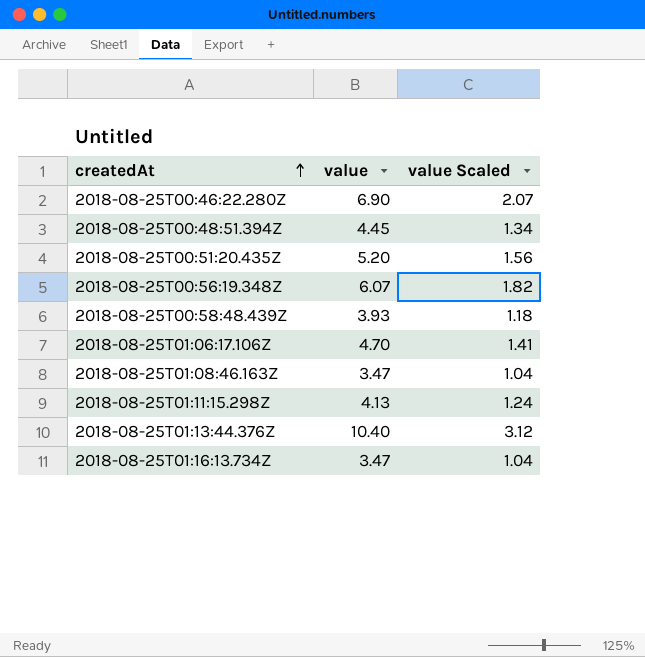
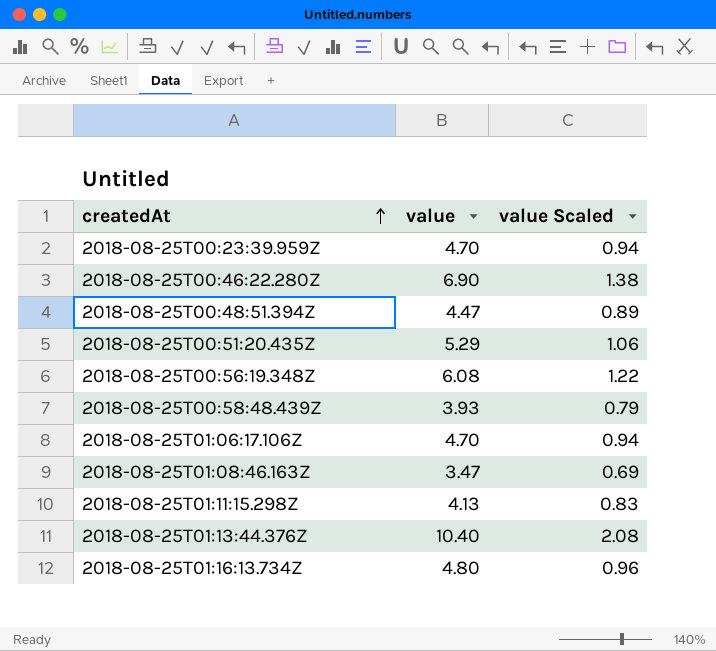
column value Scaled | formula: [value] * 0.3 -> [value] * 0.2
row 2018-08-25T00:23:39.959Z: none -> 4.70 | 0.94
2018-08-25T00:48:51.394Z | value: 4.45 -> 4.47
2018-08-25T00:51:20.435Z | value: 5.20 -> 5.29
2018-08-25T00:56:19.348Z | value: 6.07 -> 6.08
2018-08-25T01:16:13.734Z | value: 3.47 -> 4.80

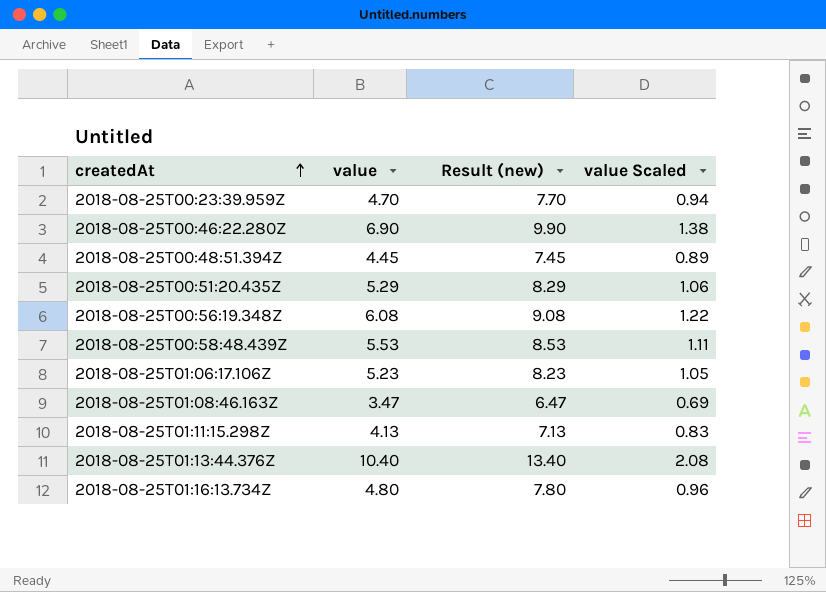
column Result (new) | formula: none -> [value] + 3
2018-08-25T00:48:51.394Z | value: 4.47 -> 4.45
2018-08-25T00:58:48.439Z | value: 3.93 -> 5.53
2018-08-25T00:58:48.439Z | value Scaled: 0.79 -> 1.11
2018-08-25T01:06:17.106Z | value: 4.70 -> 5.23
2018-08-25T01:06:17.106Z | value Scaled: 0.94 -> 1.05

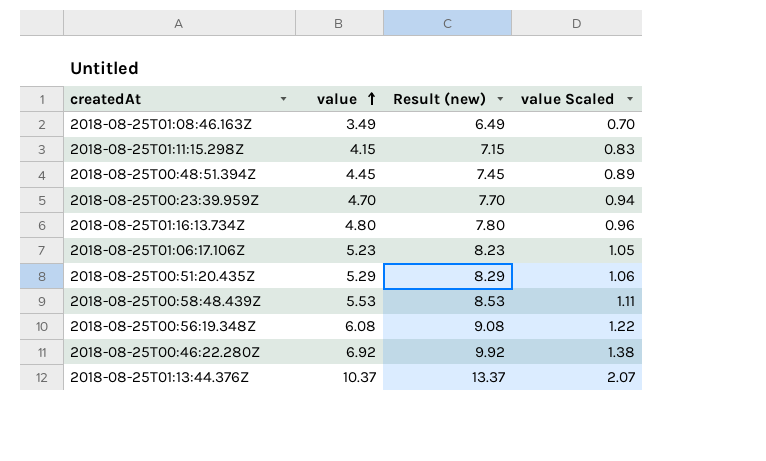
row order: createdAt ascending -> value ascending
2018-08-25T01:08:46.163Z | value: 3.47 -> 3.49
2018-08-25T01:08:46.163Z | Result (new): 6.47 -> 6.49
2018-08-25T01:08:46.163Z | value Scaled: 0.69 -> 0.70
2018-08-25T01:11:15.298Z | value: 4.13 -> 4.15
2018-08-25T01:11:15.298Z | Result (new): 7.13 -> 7.15
2018-08-25T00:46:22.280Z | value: 6.90 -> 6.92
2018-08-25T00:46:22.280Z | Result (new): 9.90 -> 9.92
2018-08-25T01:13:44.376Z | value: 10.40 -> 10.37
2018-08-25T01:13:44.376Z | Result (new): 13.40 -> 13.37
2018-08-25T01:13:44.376Z | value Scaled: 2.08 -> 2.07

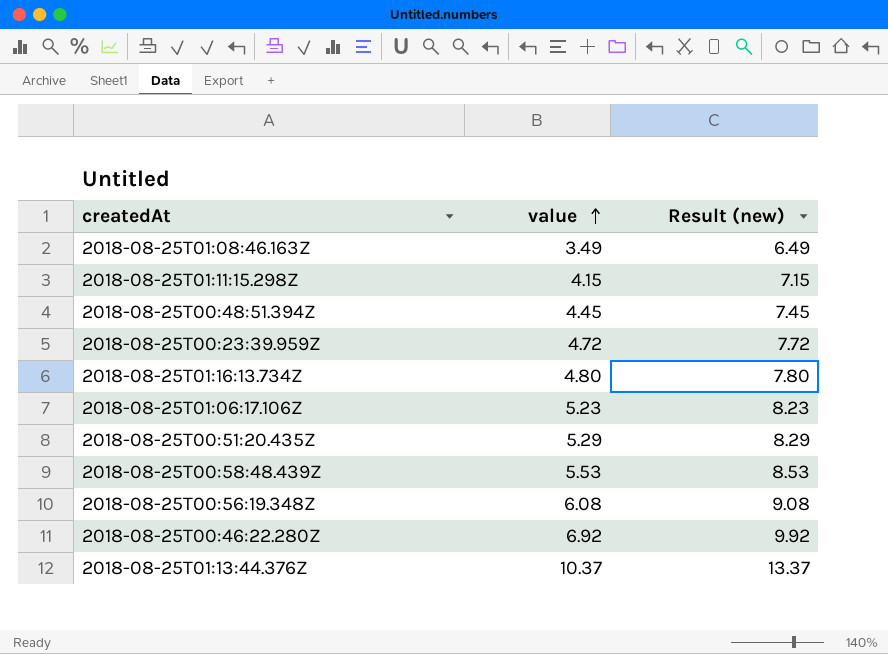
column value Scaled | formula: [value] * 0.2 -> none
2018-08-25T00:23:39.959Z | value: 4.70 -> 4.72
2018-08-25T00:23:39.959Z | Result (new): 7.70 -> 7.72

